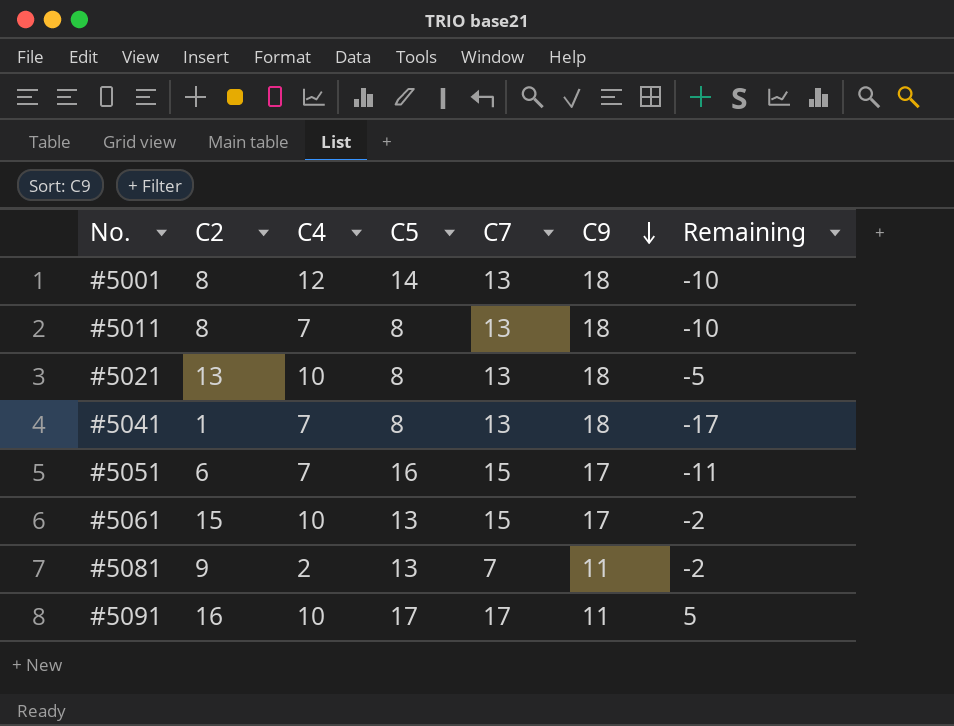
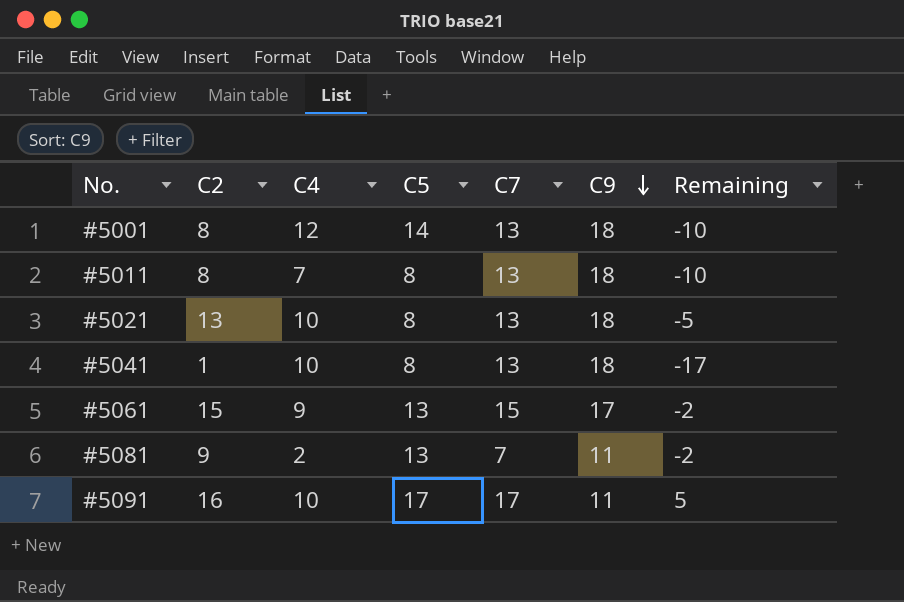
row #5051: 6 | 7 | 16 | 15 | 17 | -11 -> none
#5041 | C4: 7 -> 10
#5061 | C4: 10 -> 9

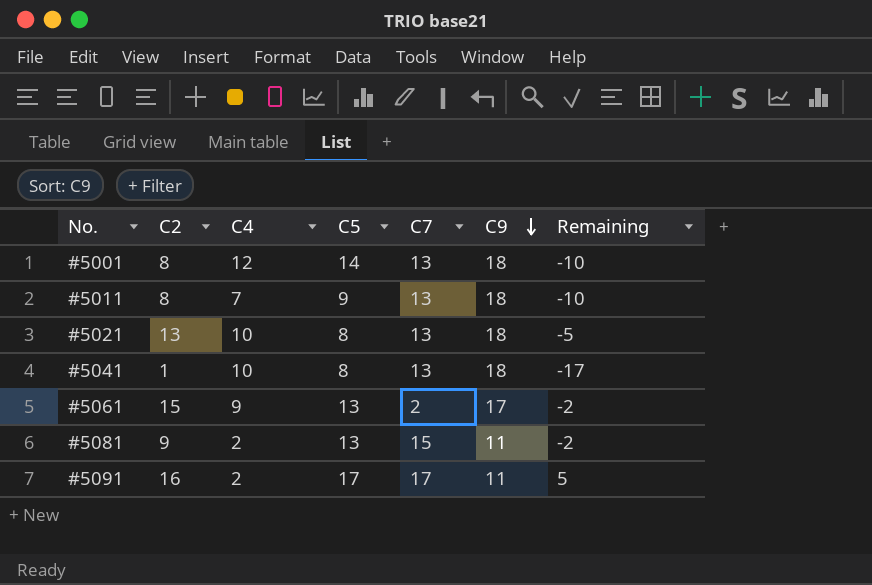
#5011 | C5: 8 -> 9
#5061 | C7: 15 -> 2
#5081 | C7: 7 -> 15
#5091 | C4: 10 -> 2

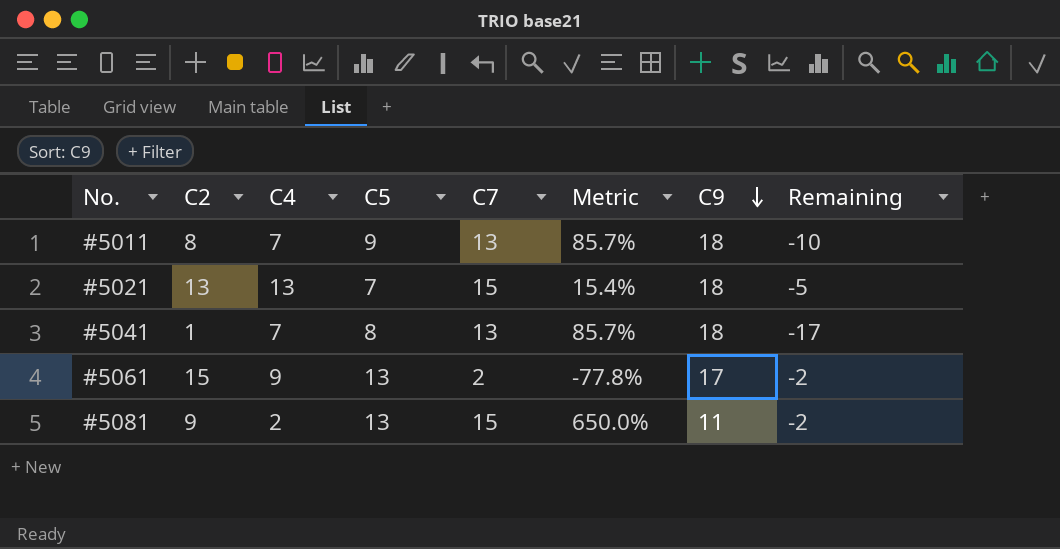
column Metric | formula: none -> ([C7] - [C4]) / [C4]
row #5001: 8 | 12 | 14 | 13 | 18 | -10 -> none
row #5091: 16 | 2 | 17 | 17 | 11 | 5 -> none
#5021 | C4: 10 -> 13
#5021 | C5: 8 -> 7
#5021 | C7: 13 -> 15
#5041 | C4: 10 -> 7

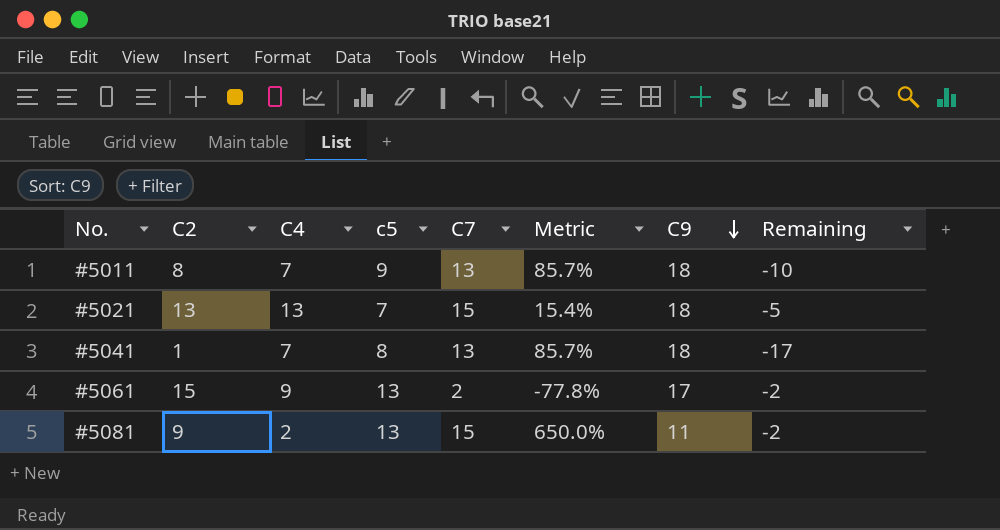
column name: C5 -> c5

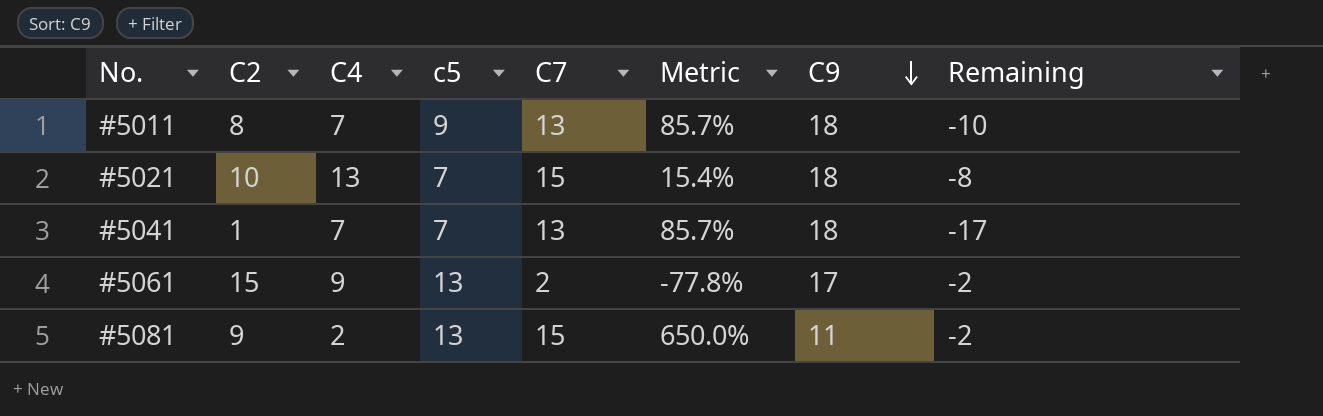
#5021 | C2: 13 -> 10
#5021 | Remaining: -5 -> -8
#5041 | c5: 8 -> 7

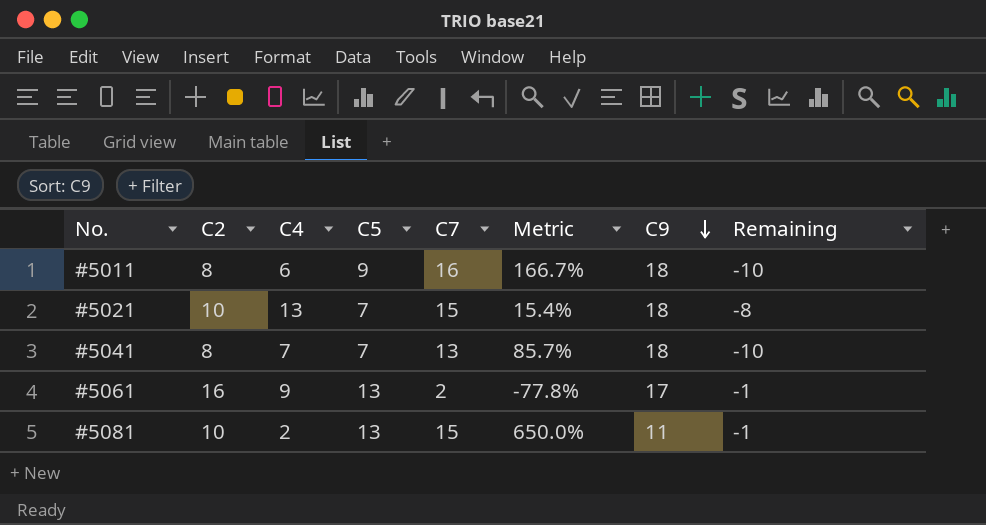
column name: c5 -> C5
#5011 | C4: 7 -> 6
#5011 | C7: 13 -> 16
#5011 | Metric: 85.7% -> 166.7%
#5041 | C2: 1 -> 8
#5041 | Remaining: -17 -> -10
#5061 | C2: 15 -> 16
#5061 | Remaining: -2 -> -1
#5081 | C2: 9 -> 10
#5081 | Remaining: -2 -> -1

